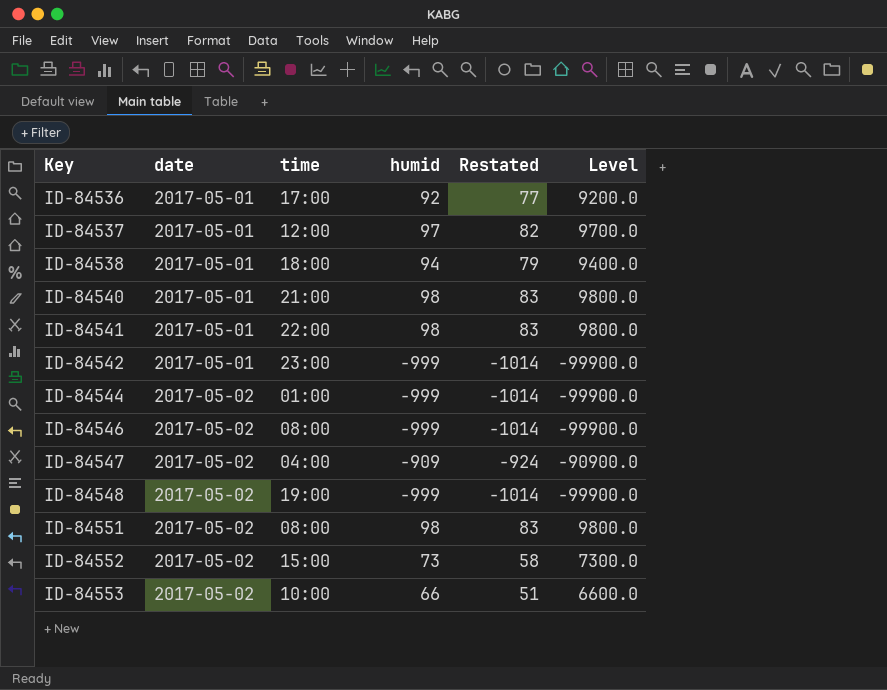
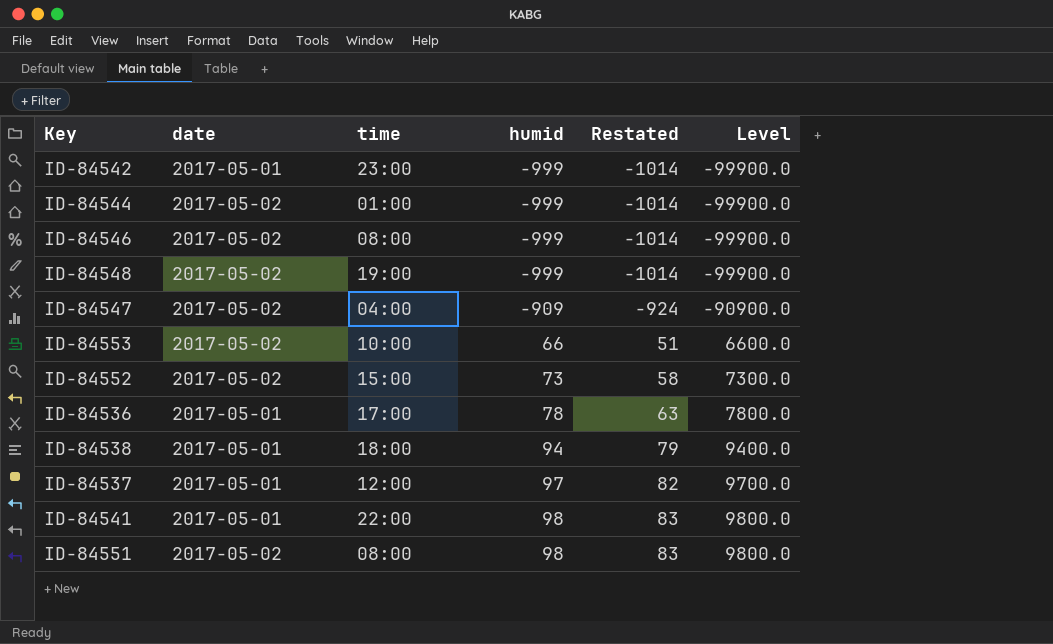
row order: Key ascending -> humid ascending
row ID-84540: 2017-05-01 | 21:00 | 98 | 83 | 9800.0 -> none
ID-84536 | humid: 92 -> 78
ID-84536 | Restated: 77 -> 63
ID-84536 | Level: 9200.0 -> 7800.0

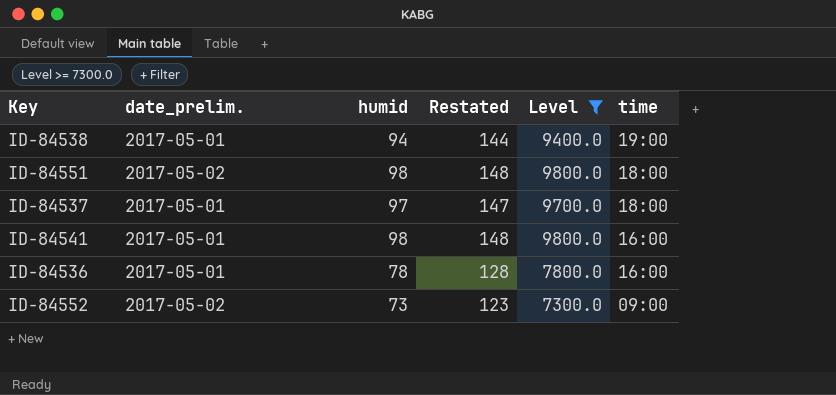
filter: none -> Level >= 7300.0
row order: humid ascending -> time descending
column name: date -> date_prelim.
column Restated | formula: [humid] - 15 -> [humid] + 50
column time | position: 3 -> 6
ID-84538 | time: 18:00 -> 19:00
ID-84551 | time: 08:00 -> 18:00
ID-84537 | time: 12:00 -> 18:00
ID-84541 | time: 22:00 -> 16:00
ID-84536 | time: 17:00 -> 16:00
ID-84552 | time: 15:00 -> 09:00

